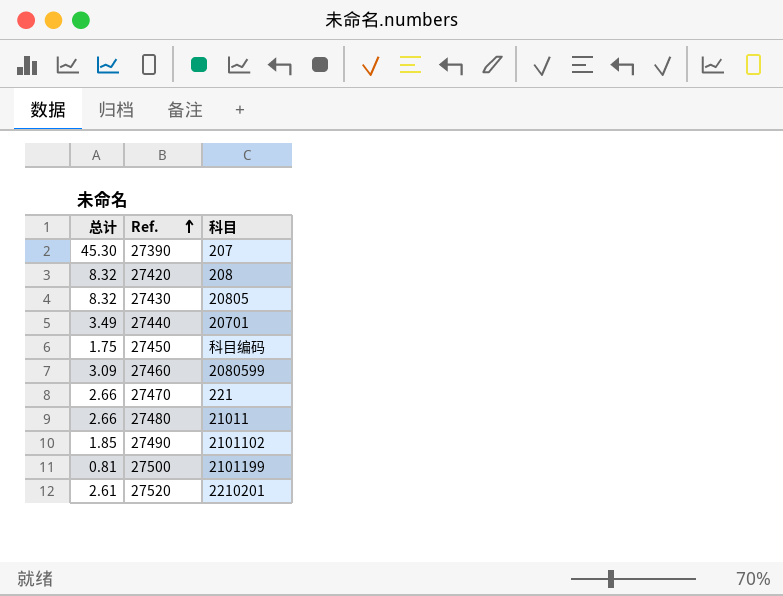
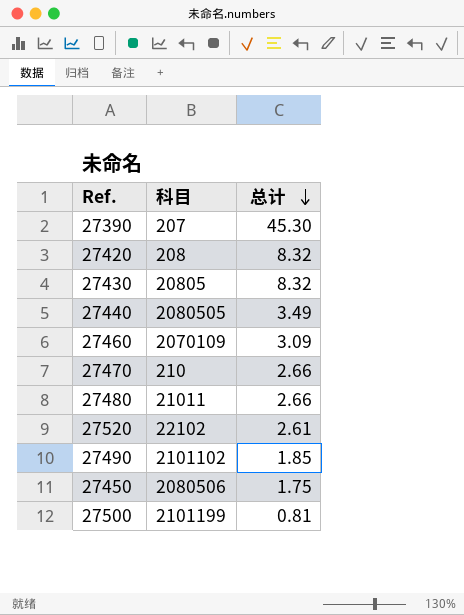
row order: Ref. ascending -> 总计 descending
column 总计 | position: 1 -> 3
27440 | 科目: 20701 -> 2080505
27460 | 科目: 2080599 -> 2070109
27470 | 科目: 221 -> 210
27520 | 科目: 2210201 -> 22102
27450 | 科目: 科目编码 -> 2080506

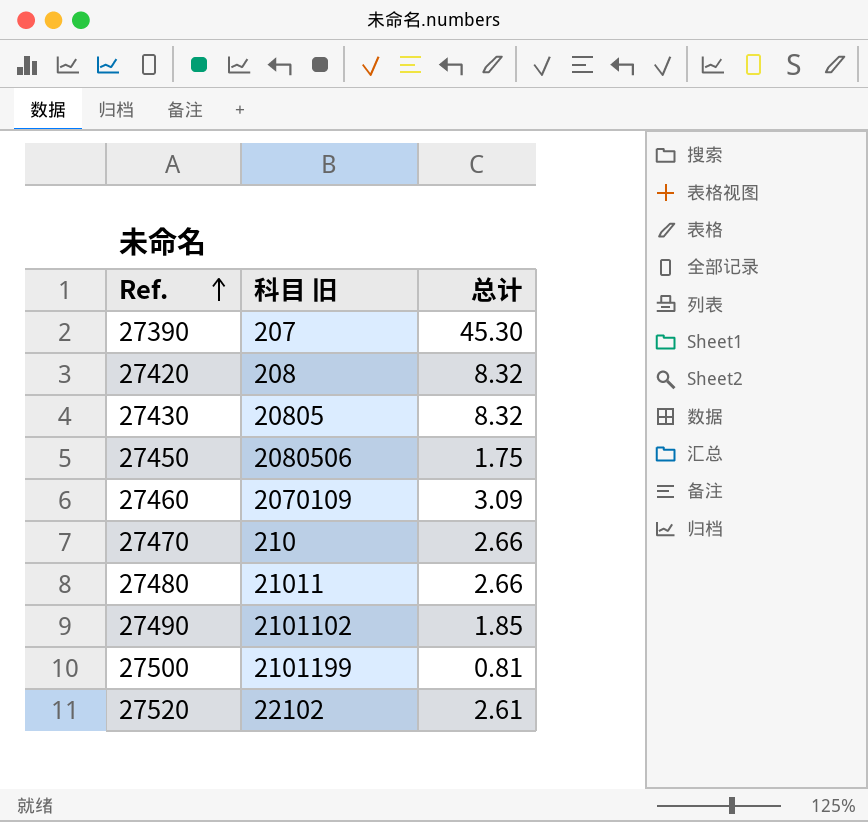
row order: 总计 descending -> Ref. ascending
column name: 科目 -> 科目 旧
row 27440: 2080505 | 3.49 -> none

